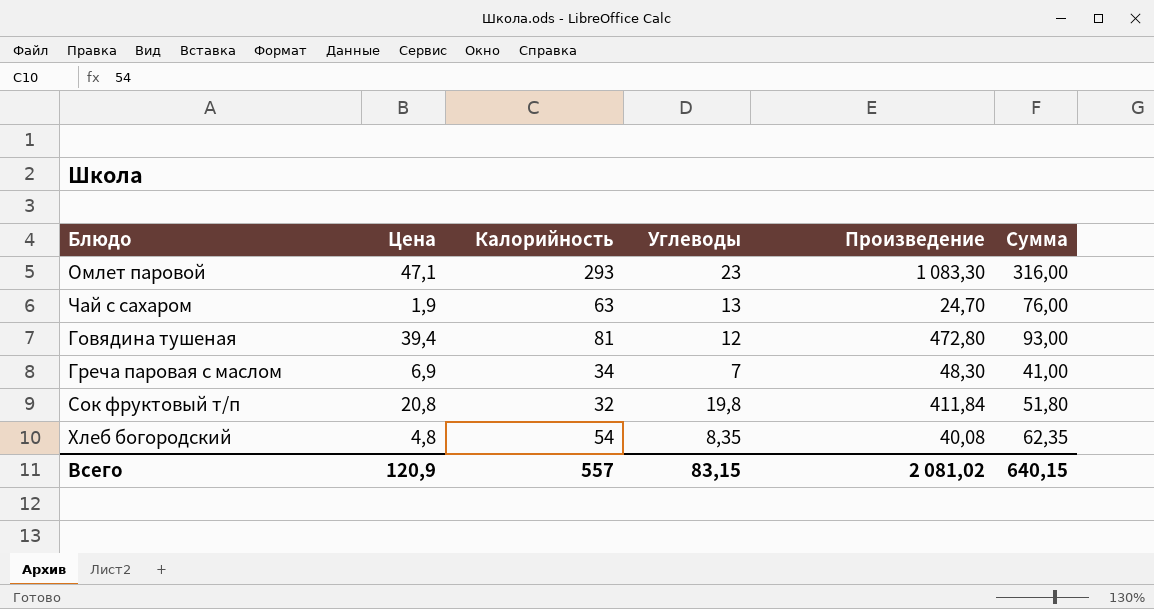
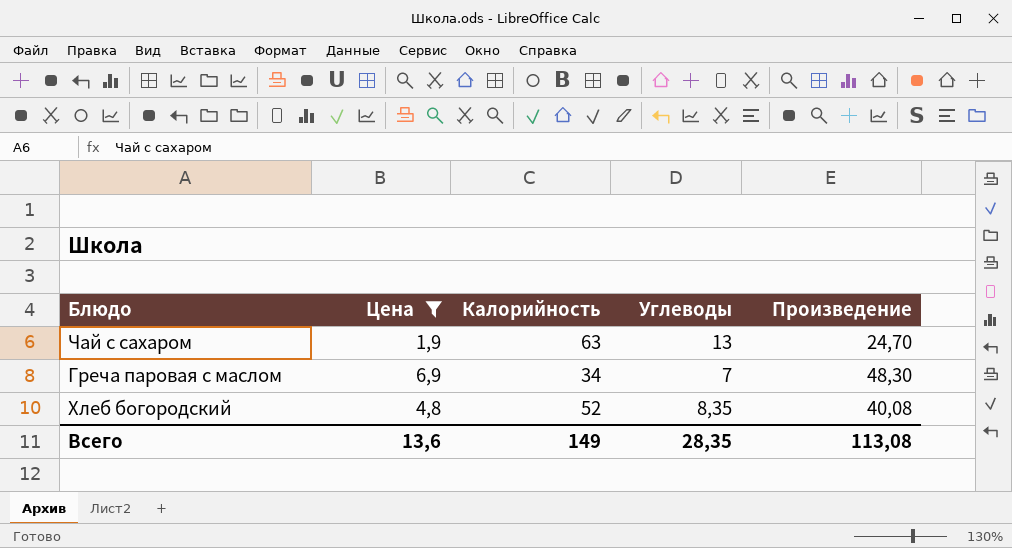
filter: none -> Цена <= 6,9
column Сумма | formula: [Калорийность] + [Углеводы] -> none
Хлеб богородский | Калорийность: 54 -> 52
Всего | Цена: 120,9 -> 13,6
Всего | Калорийность: 557 -> 149
Всего | Углеводы: 83,15 -> 28,35
Всего | Произведение: 2 081,02 -> 113,08

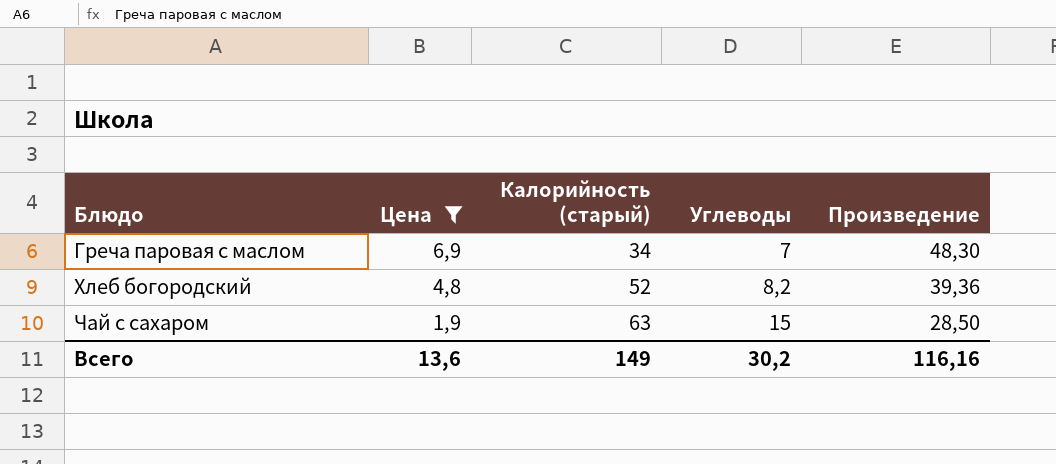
row order: none -> Блюдо ascending
column name: Калорийность -> Калорийность (старый)
Хлеб богородский | Углеводы: 8,35 -> 8,2
Хлеб богородский | Произведение: 40,08 -> 39,36
Чай с сахаром | Углеводы: 13 -> 15
Чай с сахаром | Произведение: 24,70 -> 28,50
Всего | Углеводы: 28,35 -> 30,2
Всего | Произведение: 113,08 -> 116,16

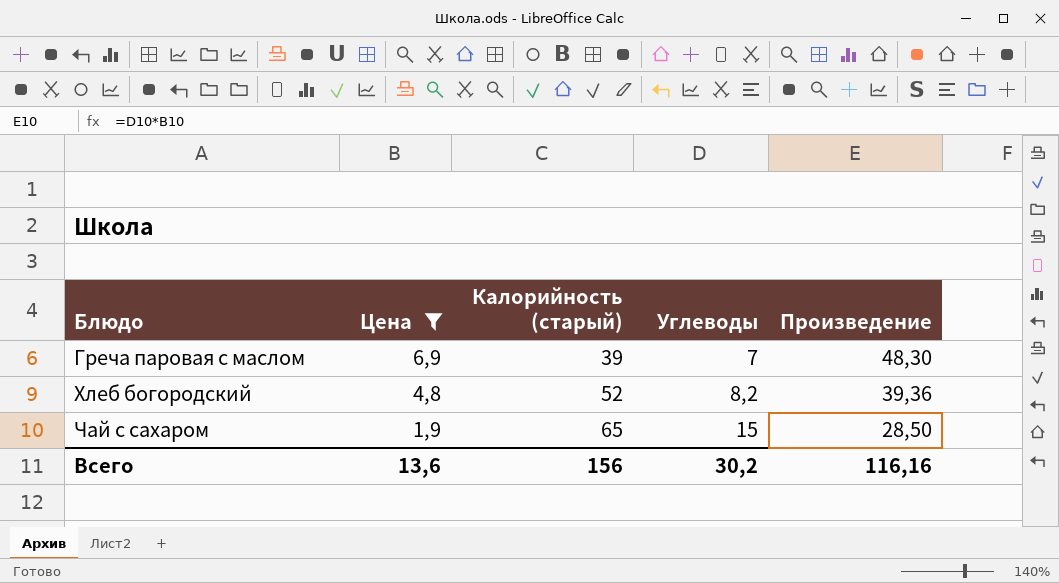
Греча паровая с маслом | Калорийность (старый): 34 -> 39
Чай с сахаром | Калорийность (старый): 63 -> 65
Всего | Калорийность (старый): 149 -> 156

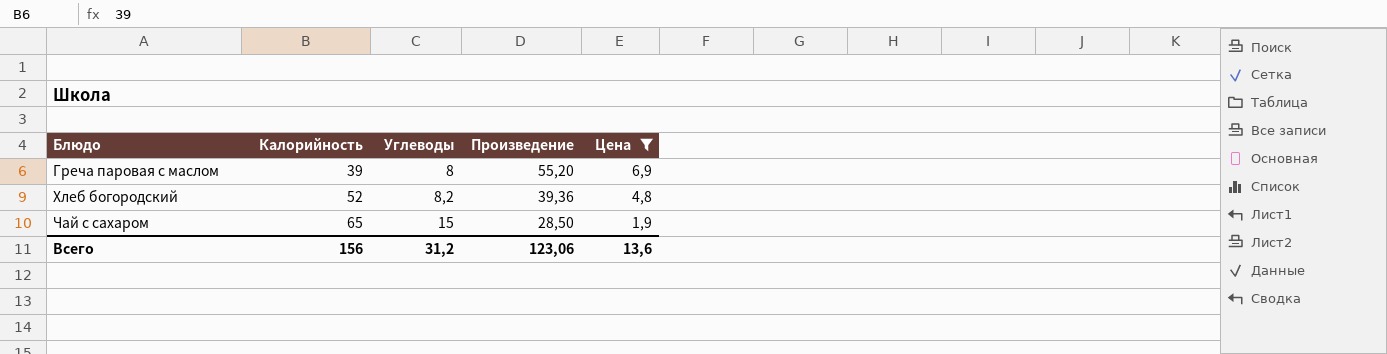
column name: Калорийность (старый) -> Калорийность
column Цена | position: 2 -> 5
Греча паровая с маслом | Углеводы: 7 -> 8
Греча паровая с маслом | Произведение: 48,30 -> 55,20
Всего | Углеводы: 30,2 -> 31,2
Всего | Произведение: 116,16 -> 123,06

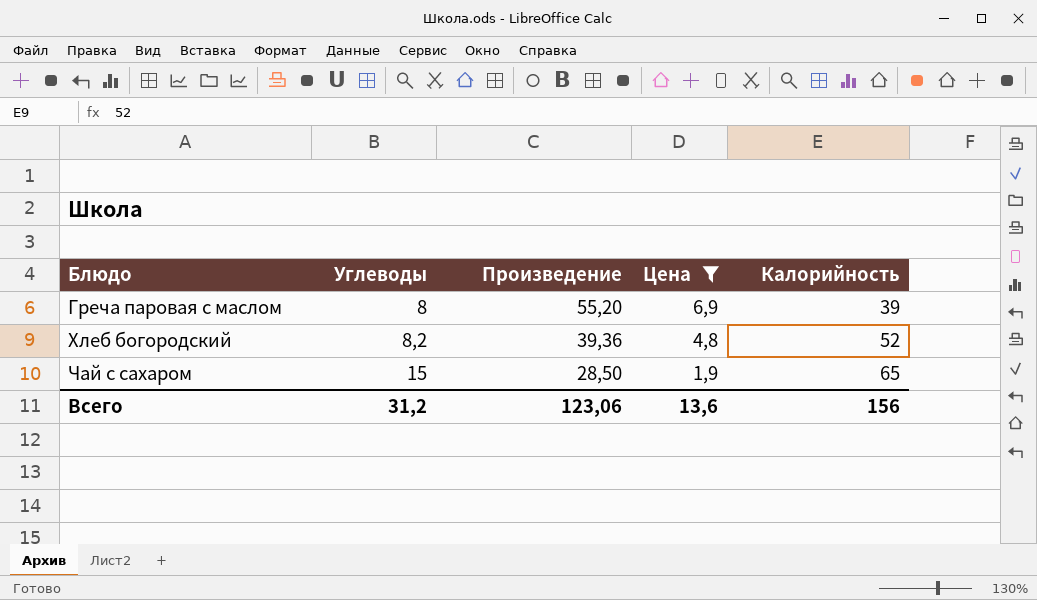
column Калорийность | position: 2 -> 5

